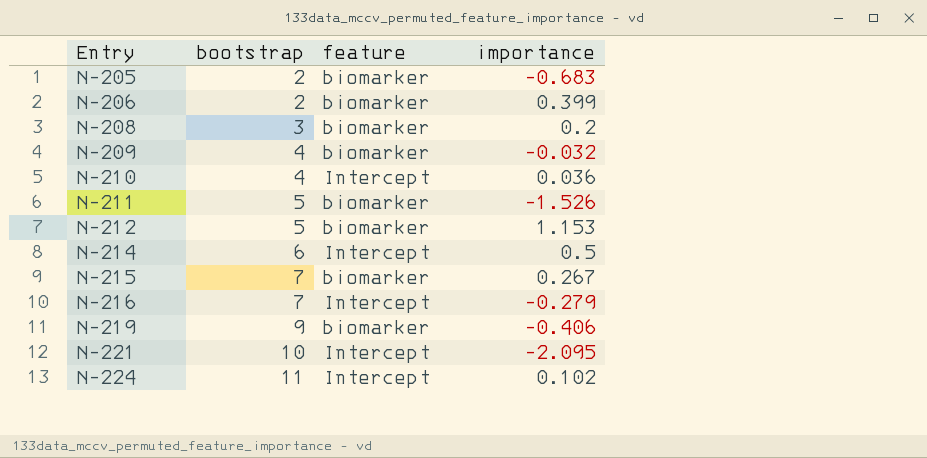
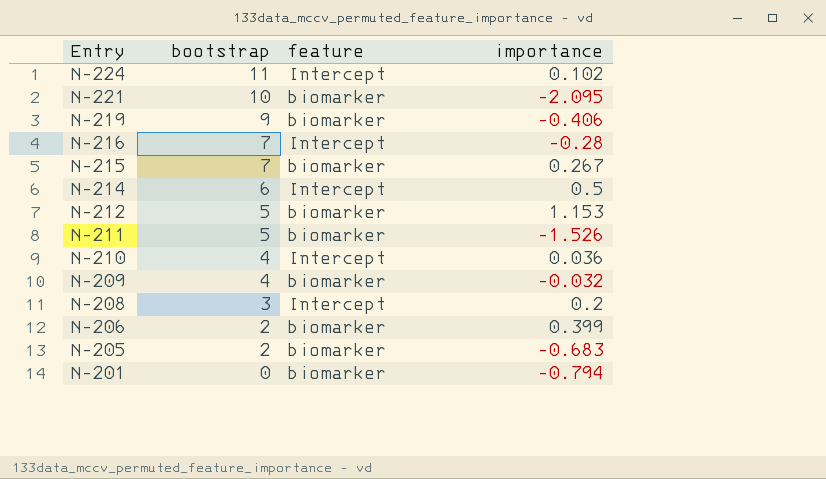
row order: Entry ascending -> Entry descending
N-221 | feature: Intercept -> biomarker
N-216 | importance: -0.279 -> -0.28
N-208 | feature: biomarker -> Intercept
row N-201: none -> 0 | biomarker | -0.794

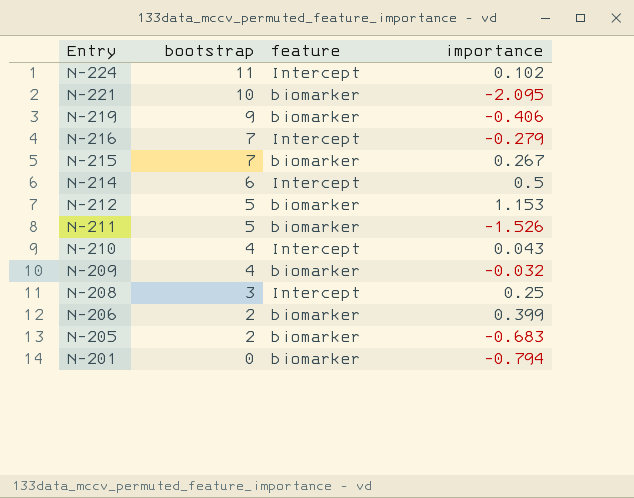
N-216 | importance: -0.28 -> -0.279
N-210 | importance: 0.036 -> 0.043
N-208 | importance: 0.2 -> 0.25

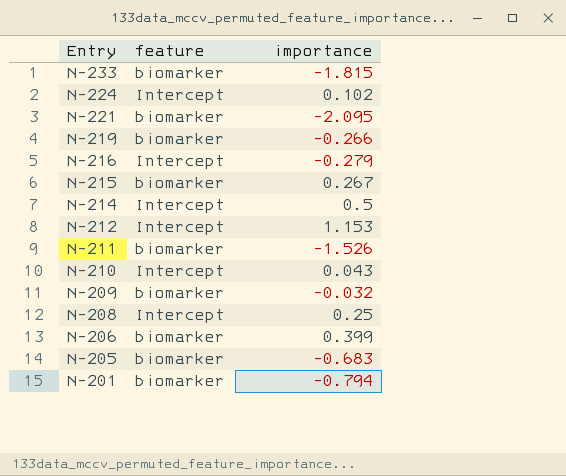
column bootstrap | position: 2 -> none
row N-233: none -> biomarker | -1.815
N-219 | importance: -0.406 -> -0.266
N-212 | feature: biomarker -> Intercept

